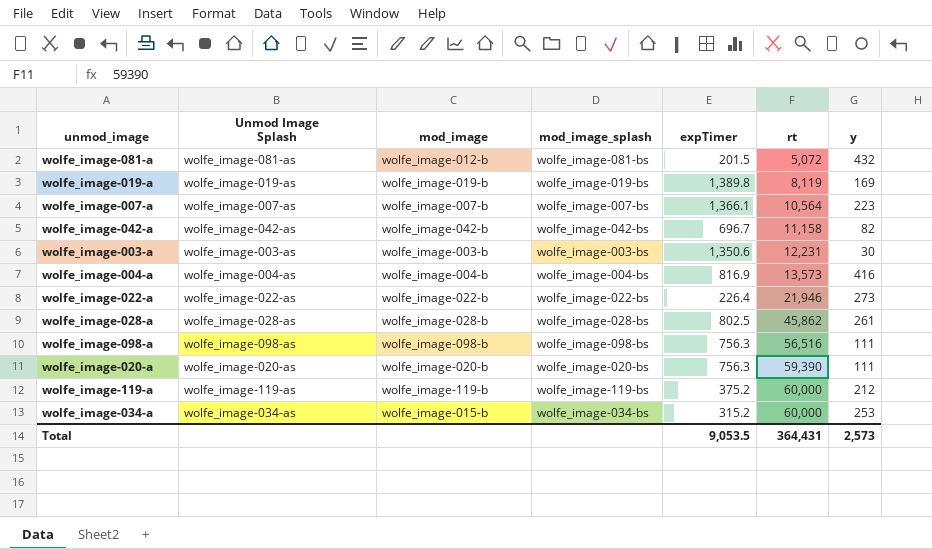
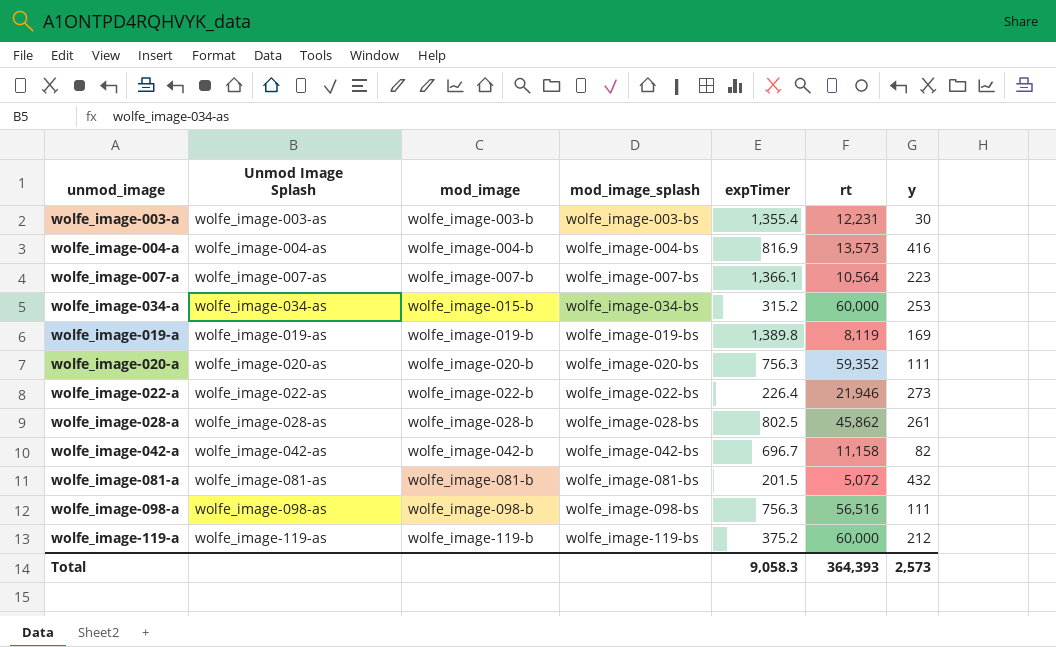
row order: rt ascending -> mod_image ascending
wolfe_image-003-a | expTimer: 1,350.6 -> 1,355.4
wolfe_image-020-a | rt: 59,390 -> 59,352
wolfe_image-081-a | mod_image: wolfe_image-012-b -> wolfe_image-081-b
Total | expTimer: 9,053.5 -> 9,058.3
Total | rt: 364,431 -> 364,393

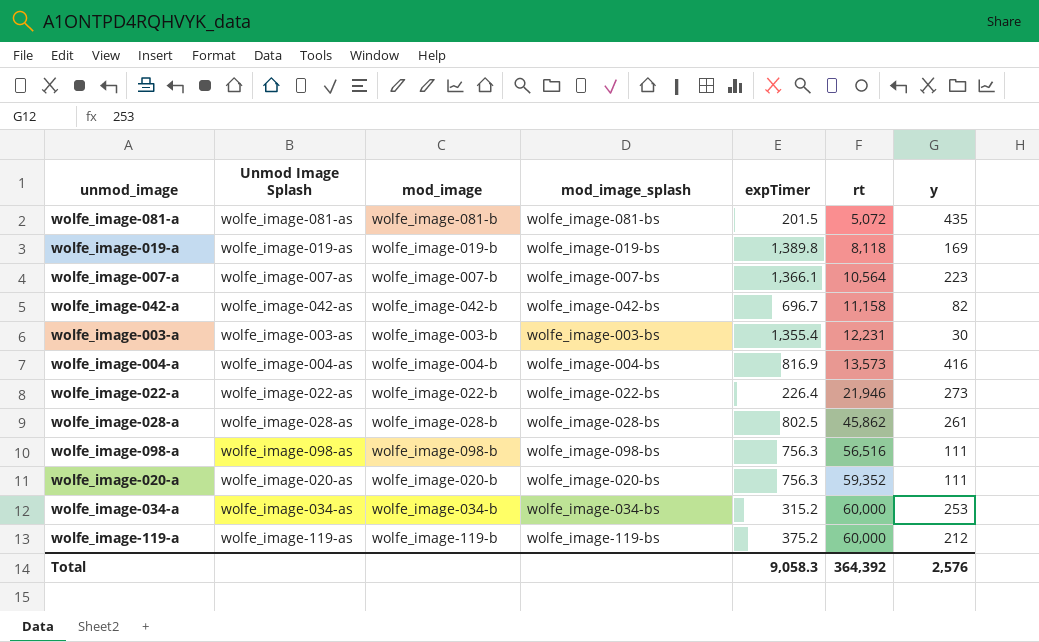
row order: mod_image ascending -> rt ascending
wolfe_image-081-a | y: 432 -> 435
wolfe_image-019-a | rt: 8,119 -> 8,118
wolfe_image-034-a | mod_image: wolfe_image-015-b -> wolfe_image-034-b
Total | rt: 364,393 -> 364,392
Total | y: 2,573 -> 2,576

